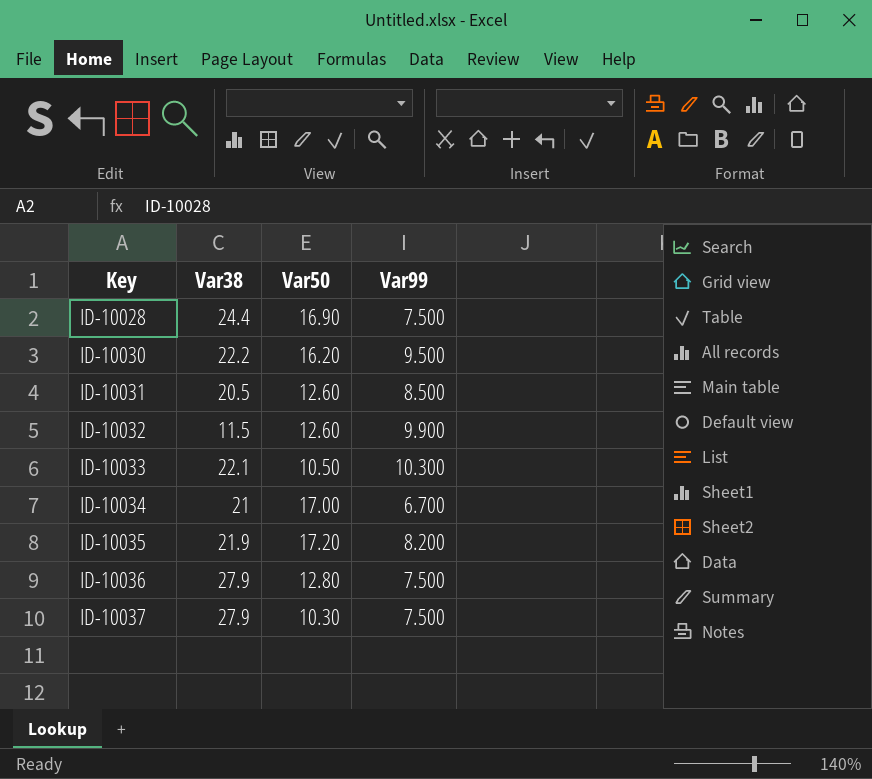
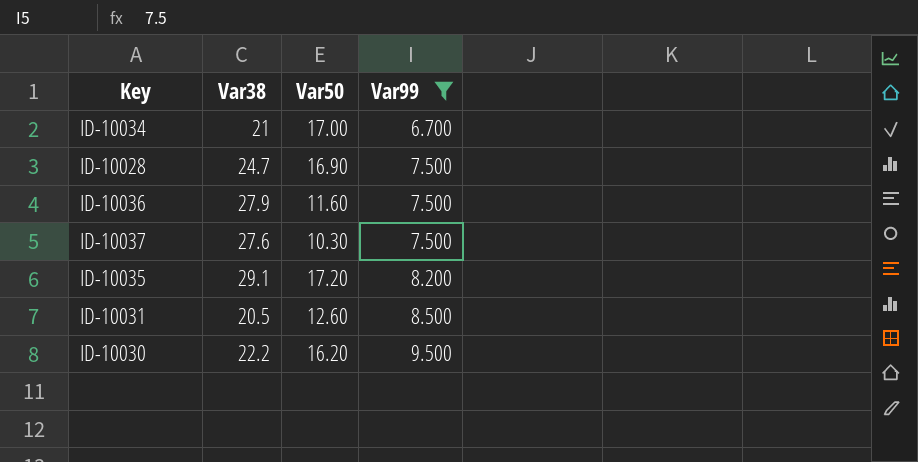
filter: none -> Var99 <= 9.500
row order: Key ascending -> Var99 ascending
ID-10028 | Var38: 24.4 -> 24.7
ID-10036 | Var50: 12.80 -> 11.60
ID-10037 | Var38: 27.9 -> 27.6
ID-10035 | Var38: 21.9 -> 29.1

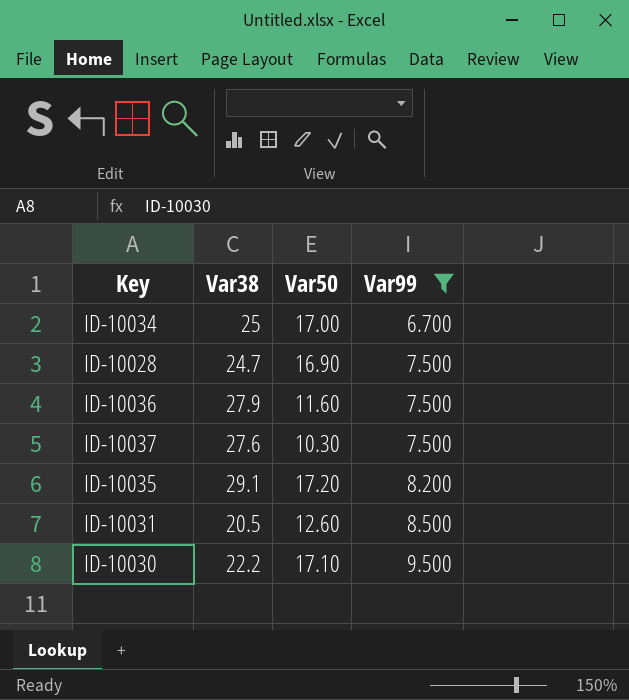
ID-10034 | Var38: 21 -> 25
ID-10030 | Var50: 16.20 -> 17.10

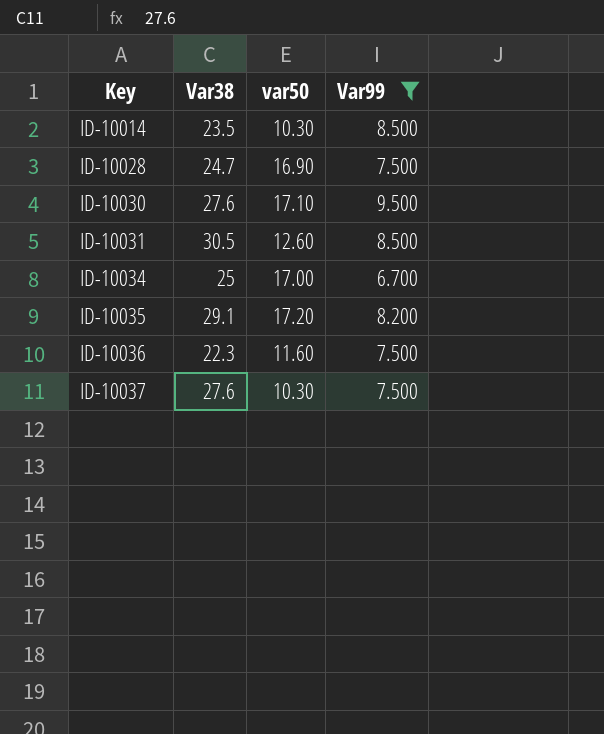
row order: Var99 ascending -> Key ascending
column name: Var50 -> var50
row ID-10014: none -> 23.5 | 10.30 | 8.500
ID-10030 | Var38: 22.2 -> 27.6
ID-10031 | Var38: 20.5 -> 30.5
ID-10036 | Var38: 27.9 -> 22.3

